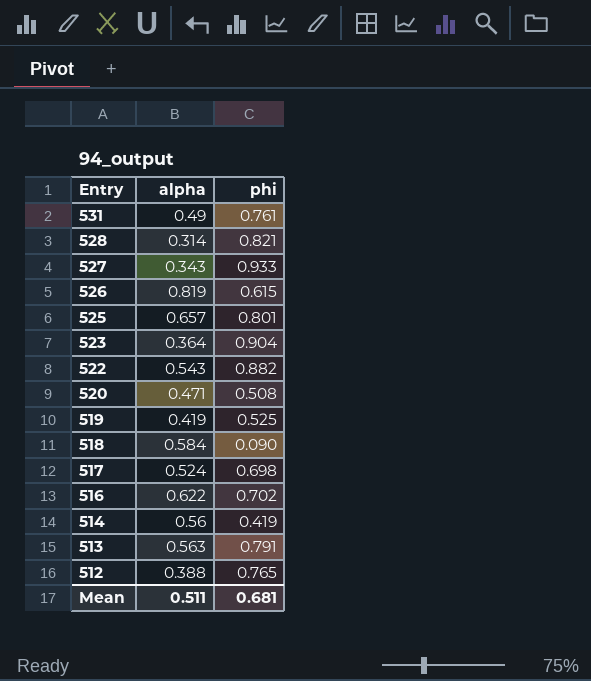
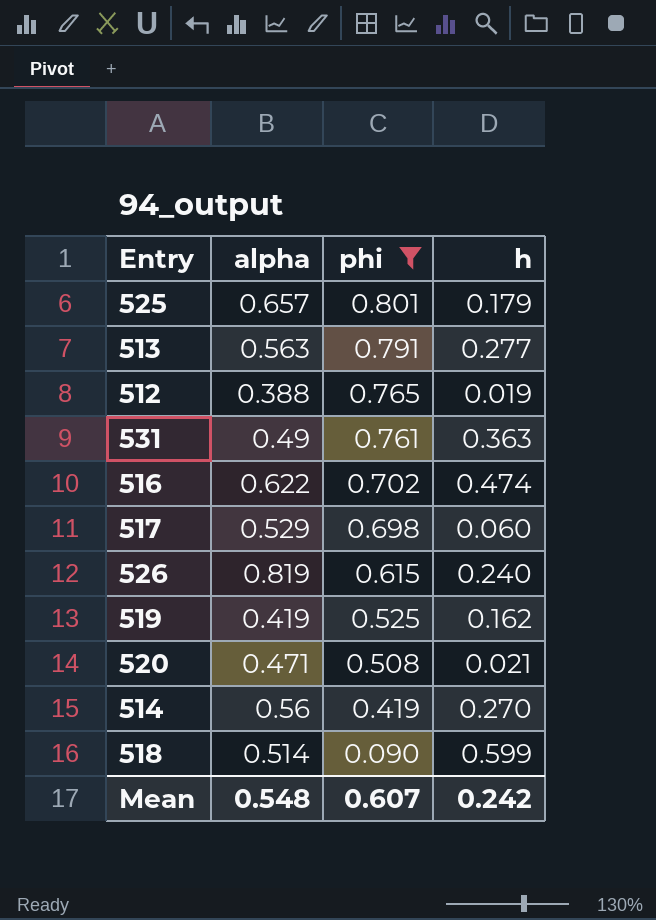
filter: none -> phi <= 0.801
row order: Entry descending -> phi descending
column h | position: none -> 4
517 | alpha: 0.524 -> 0.529
518 | alpha: 0.584 -> 0.514
Mean | alpha: 0.511 -> 0.548
Mean | phi: 0.681 -> 0.607

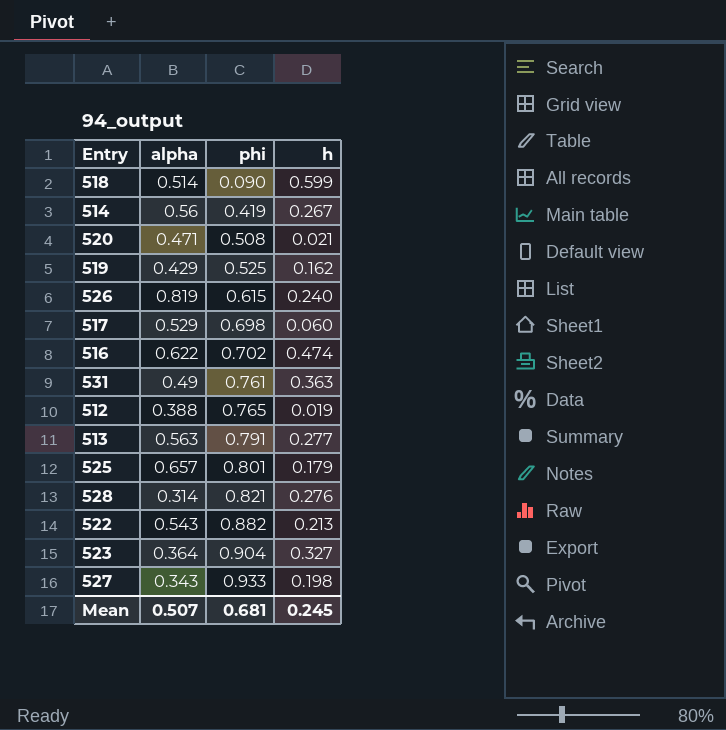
filter: phi <= 0.801 -> none
row order: phi descending -> phi ascending
514 | h: 0.270 -> 0.267
519 | alpha: 0.419 -> 0.429
Mean | alpha: 0.548 -> 0.507
Mean | phi: 0.607 -> 0.681
Mean | h: 0.242 -> 0.245

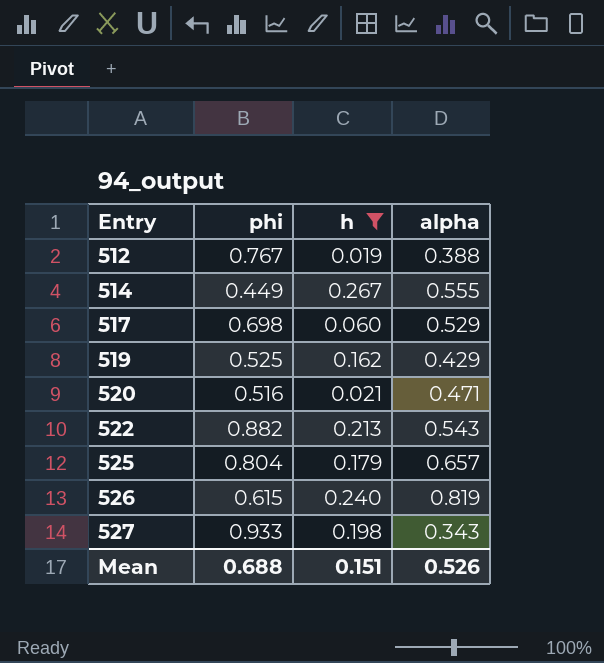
filter: none -> h <= 0.267
row order: phi ascending -> Entry ascending
column alpha | position: 2 -> 4
512 | phi: 0.765 -> 0.767
514 | phi: 0.419 -> 0.449
514 | alpha: 0.56 -> 0.555
520 | phi: 0.508 -> 0.516
525 | phi: 0.801 -> 0.804
Mean | phi: 0.681 -> 0.688
Mean | h: 0.245 -> 0.151
Mean | alpha: 0.507 -> 0.526

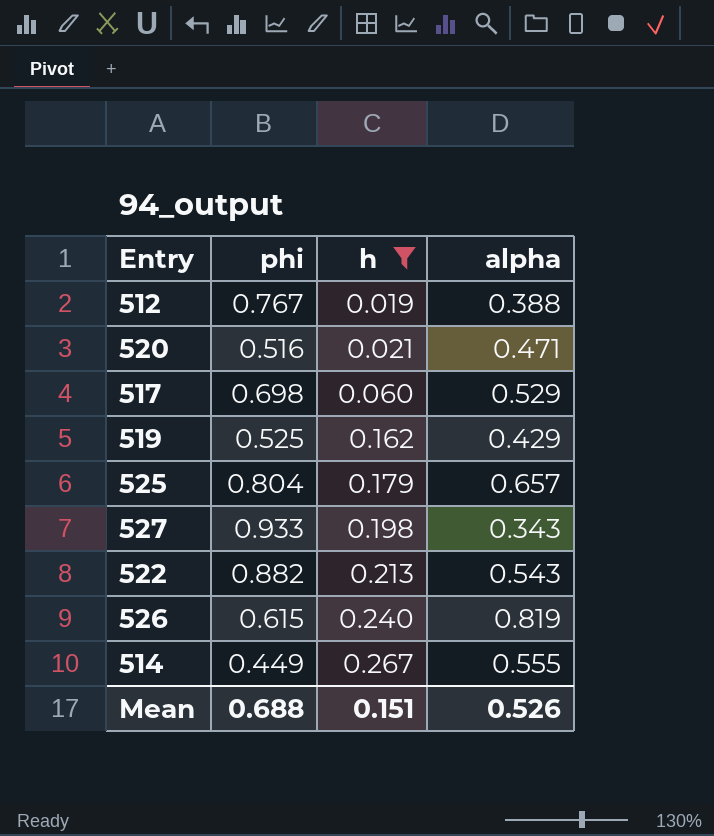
row order: Entry ascending -> h ascending

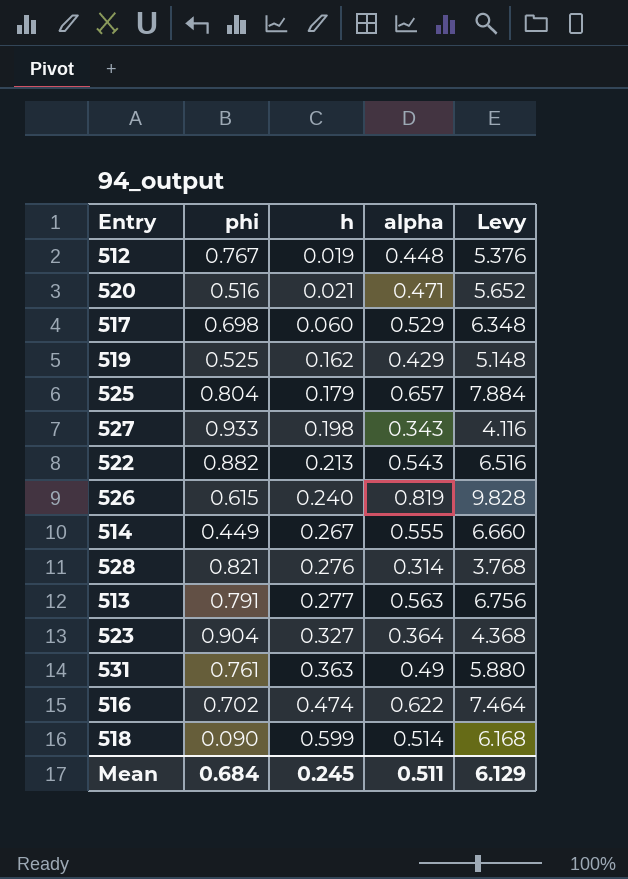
filter: h <= 0.267 -> none
column Levy | formula: none -> [alpha] * 12
512 | alpha: 0.388 -> 0.448
Mean | phi: 0.688 -> 0.684
Mean | h: 0.151 -> 0.245
Mean | alpha: 0.526 -> 0.511

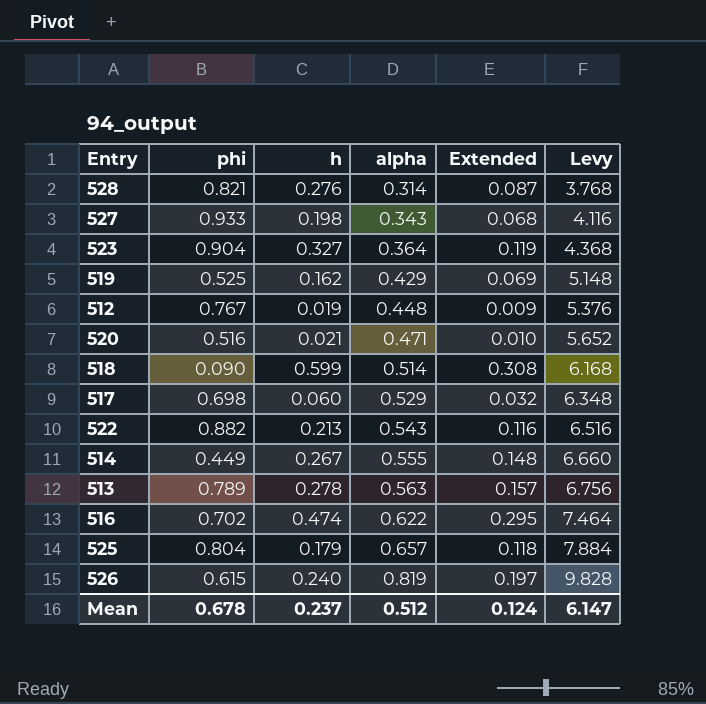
row order: h ascending -> alpha ascending
column Extended | formula: none -> [h] * [alpha]
row 531: 0.761 | 0.363 | 0.49 | 5.880 -> none
513 | phi: 0.791 -> 0.789
513 | h: 0.277 -> 0.278
Mean | phi: 0.684 -> 0.678
Mean | h: 0.245 -> 0.237
Mean | alpha: 0.511 -> 0.512
Mean | Levy: 6.129 -> 6.147

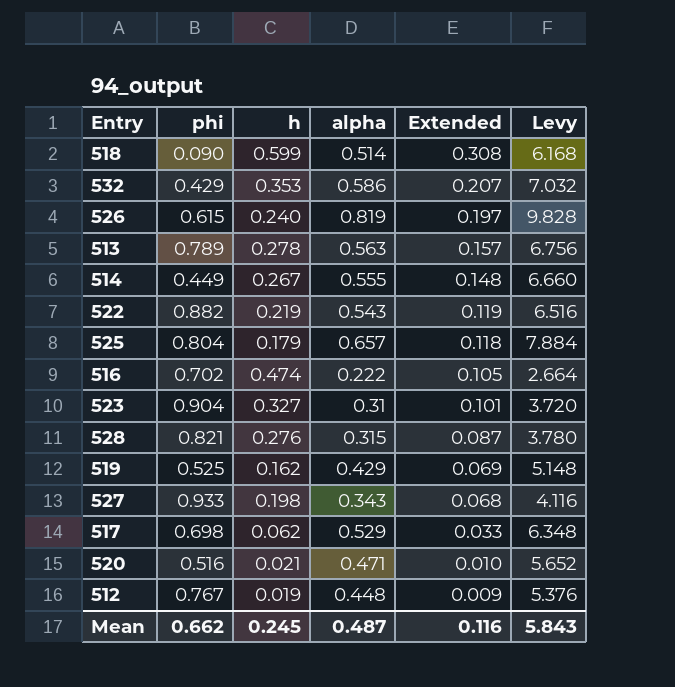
row order: alpha ascending -> Extended descending
row 532: none -> 0.429 | 0.353 | 0.586 | 0.207 | 7.032
522 | h: 0.213 -> 0.219
522 | Extended: 0.116 -> 0.119
516 | alpha: 0.622 -> 0.222
516 | Extended: 0.295 -> 0.105
516 | Levy: 7.464 -> 2.664
523 | alpha: 0.364 -> 0.31
523 | Extended: 0.119 -> 0.101
523 | Levy: 4.368 -> 3.720
528 | alpha: 0.314 -> 0.315
528 | Levy: 3.768 -> 3.780
517 | h: 0.060 -> 0.062
517 | Extended: 0.032 -> 0.033
Mean | phi: 0.678 -> 0.662
Mean | h: 0.237 -> 0.245
Mean | alpha: 0.512 -> 0.487
Mean | Extended: 0.124 -> 0.116
Mean | Levy: 6.147 -> 5.843

